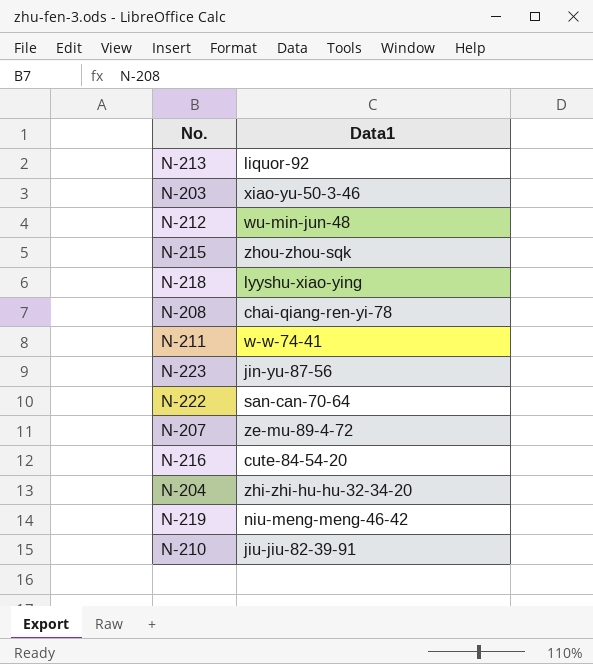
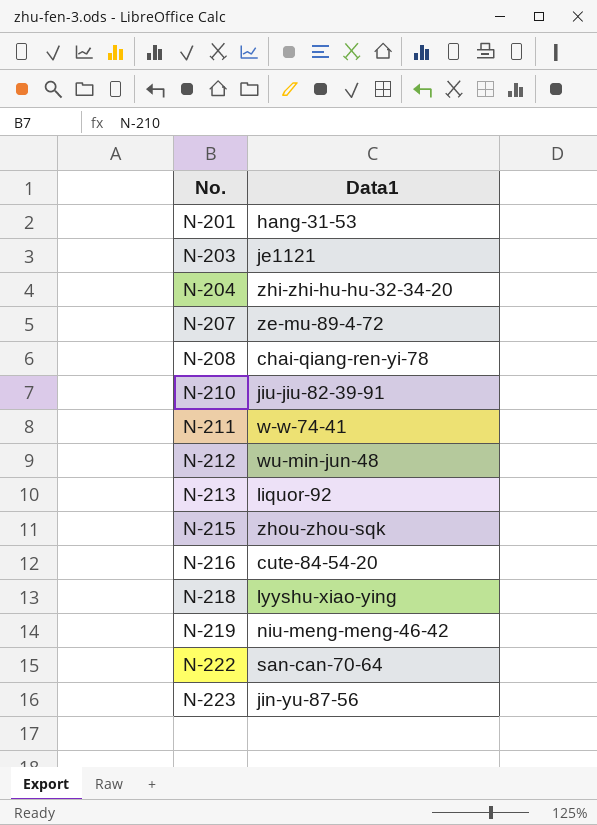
row order: none -> No. ascending
row N-201: none -> hang-31-53
N-203 | Data1: xiao-yu-50-3-46 -> je1121

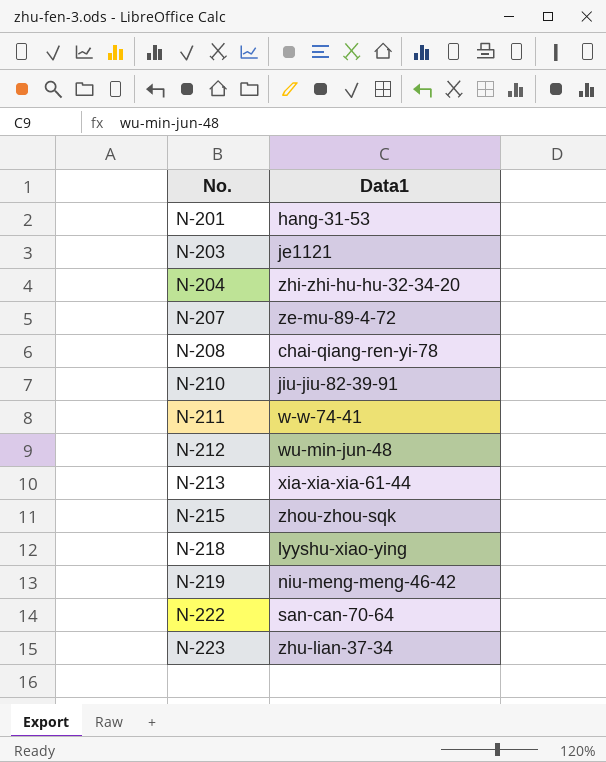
row N-216: cute-84-54-20 -> none
N-213 | Data1: liquor-92 -> xia-xia-xia-61-44
N-223 | Data1: jin-yu-87-56 -> zhu-lian-37-34

